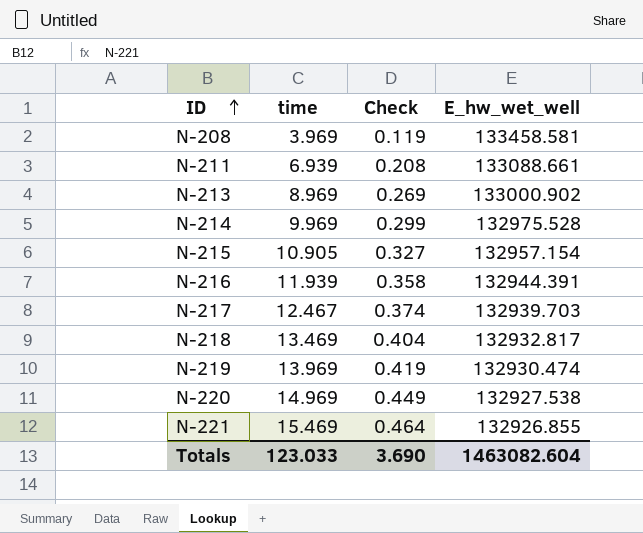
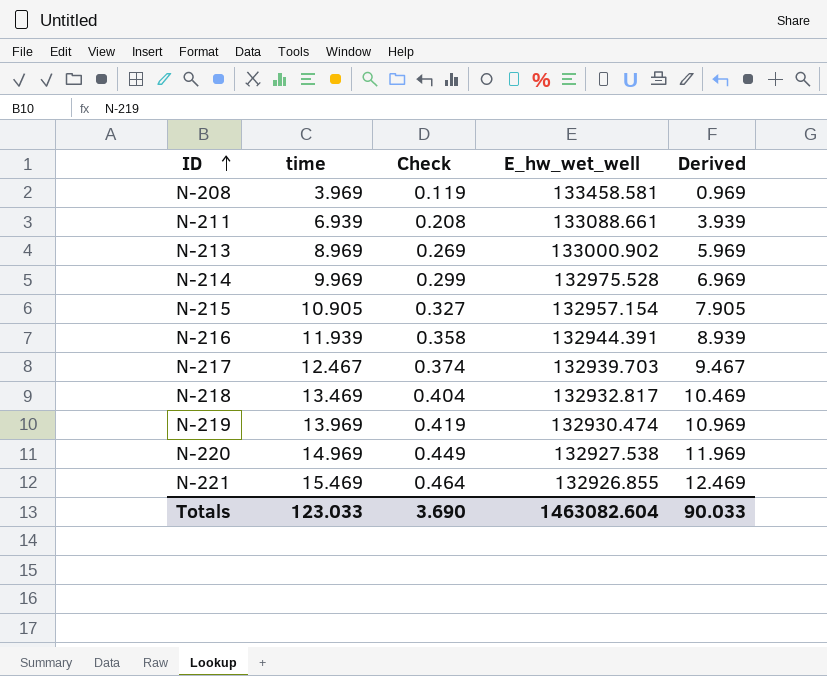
column Derived | formula: none -> [time] - 3

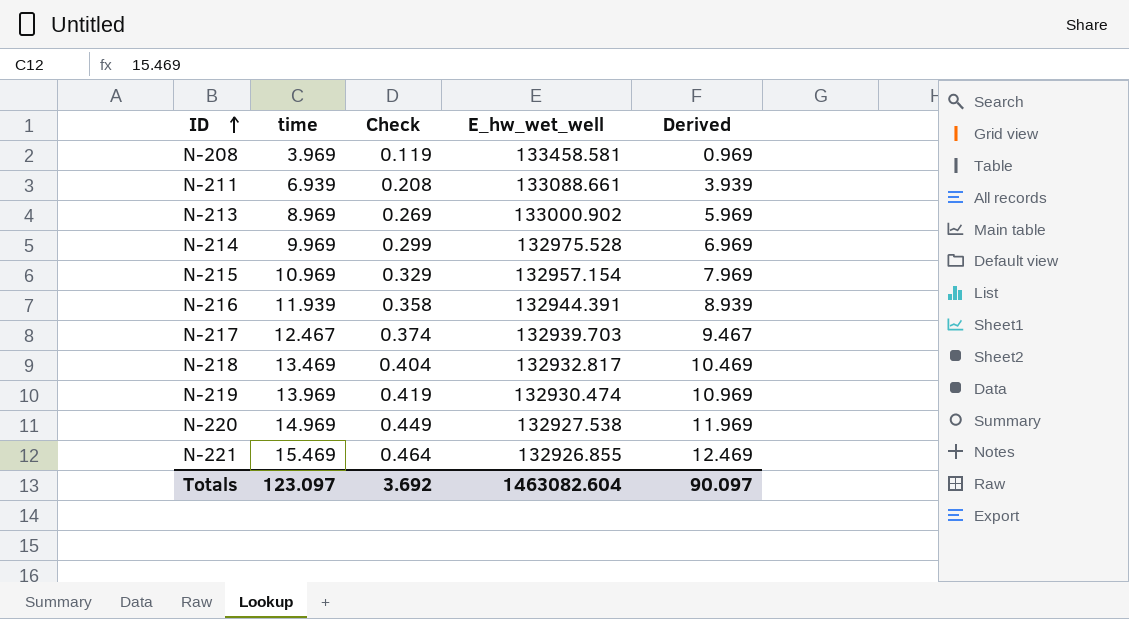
N-215 | time: 10.905 -> 10.969
N-215 | Check: 0.327 -> 0.329
N-215 | Derived: 7.905 -> 7.969
Totals | time: 123.033 -> 123.097
Totals | Check: 3.690 -> 3.692
Totals | Derived: 90.033 -> 90.097

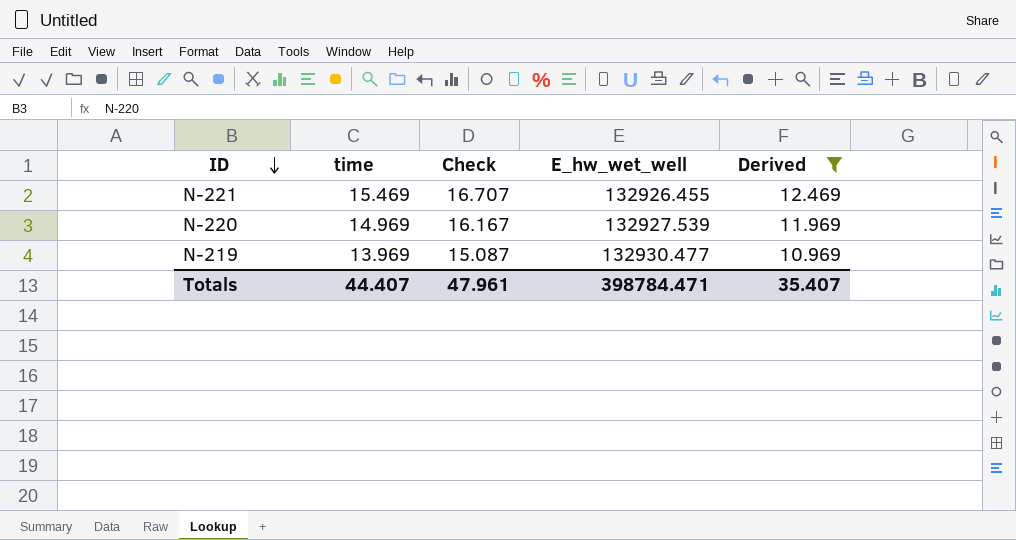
filter: none -> Derived >= 10.969
row order: ID ascending -> ID descending
column Check | formula: [time] * 0.03 -> [time] * 1.08
N-221 | E_hw_wet_well: 132926.855 -> 132926.455
N-220 | E_hw_wet_well: 132927.538 -> 132927.539
N-219 | E_hw_wet_well: 132930.474 -> 132930.477
Totals | time: 123.097 -> 44.407
Totals | Check: 3.692 -> 47.961
Totals | E_hw_wet_well: 1463082.604 -> 398784.471
Totals | Derived: 90.097 -> 35.407

